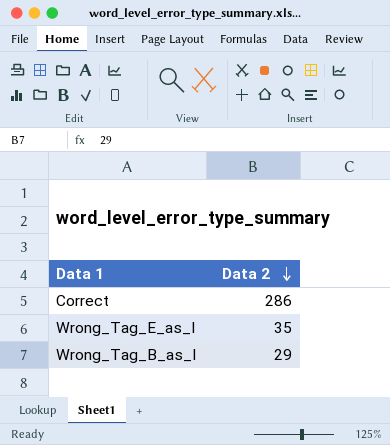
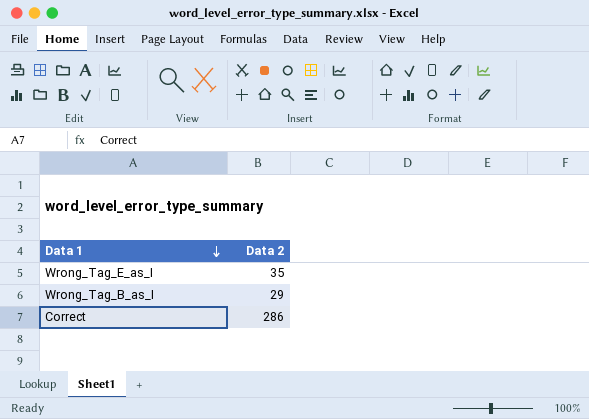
row order: Data 2 descending -> Data 1 descending

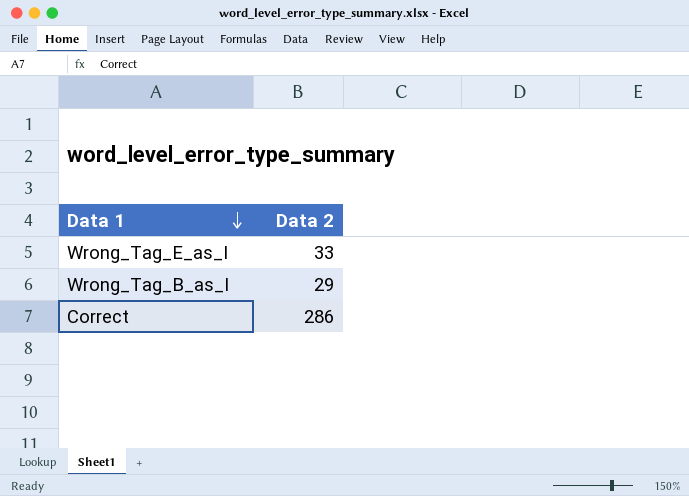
Wrong_Tag_E_as_I | Data 2: 35 -> 33

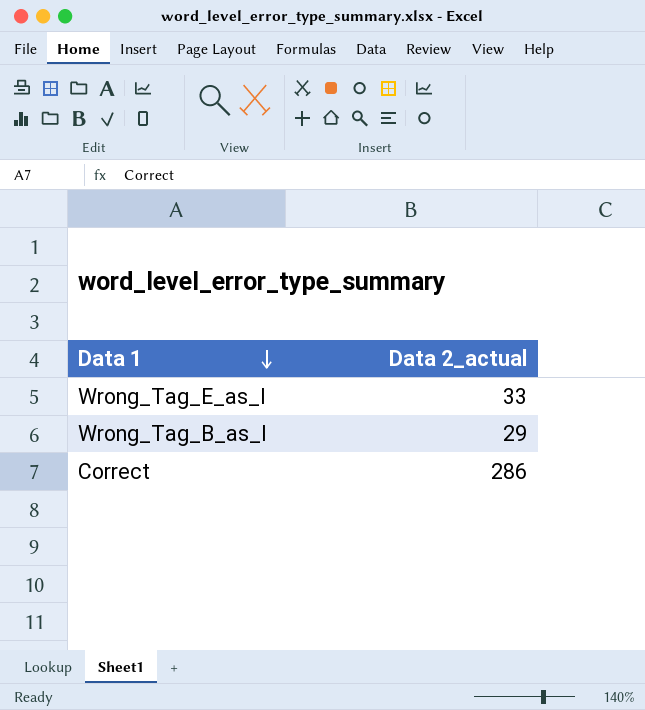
column name: Data 2 -> Data 2_actual

